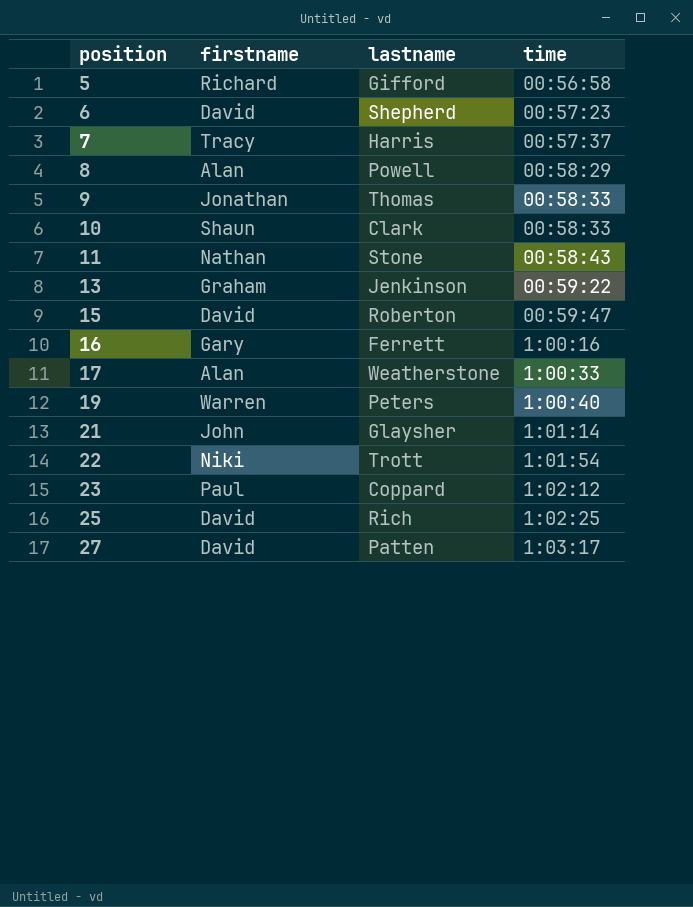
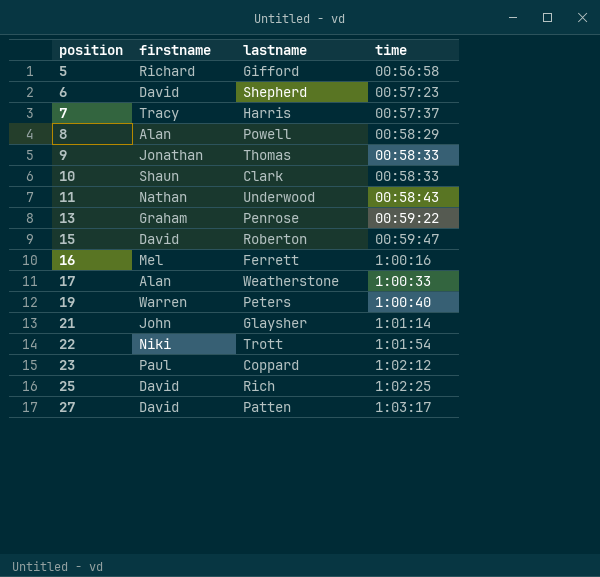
11 | lastname: Stone -> Underwood
13 | lastname: Jenkinson -> Penrose
16 | firstname: Gary -> Mel

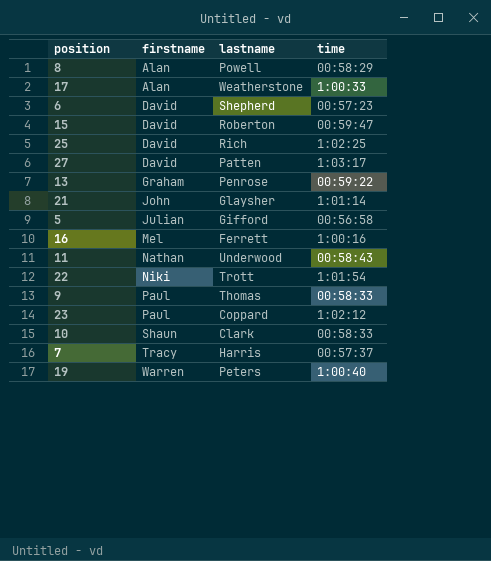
row order: position ascending -> firstname ascending
5 | firstname: Richard -> Julian
9 | firstname: Jonathan -> Paul

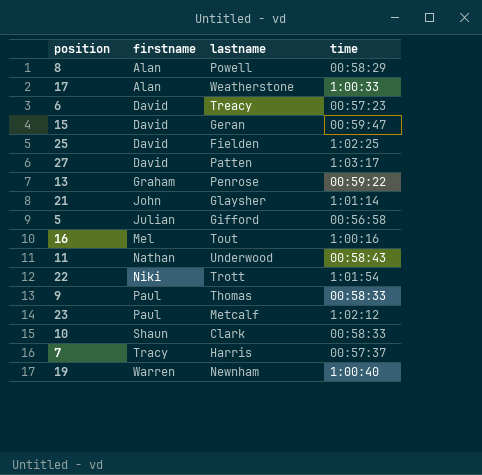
6 | lastname: Shepherd -> Treacy
15 | lastname: Roberton -> Geran
25 | lastname: Rich -> Fielden
16 | lastname: Ferrett -> Tout
23 | lastname: Coppard -> Metcalf
19 | lastname: Peters -> Newnham

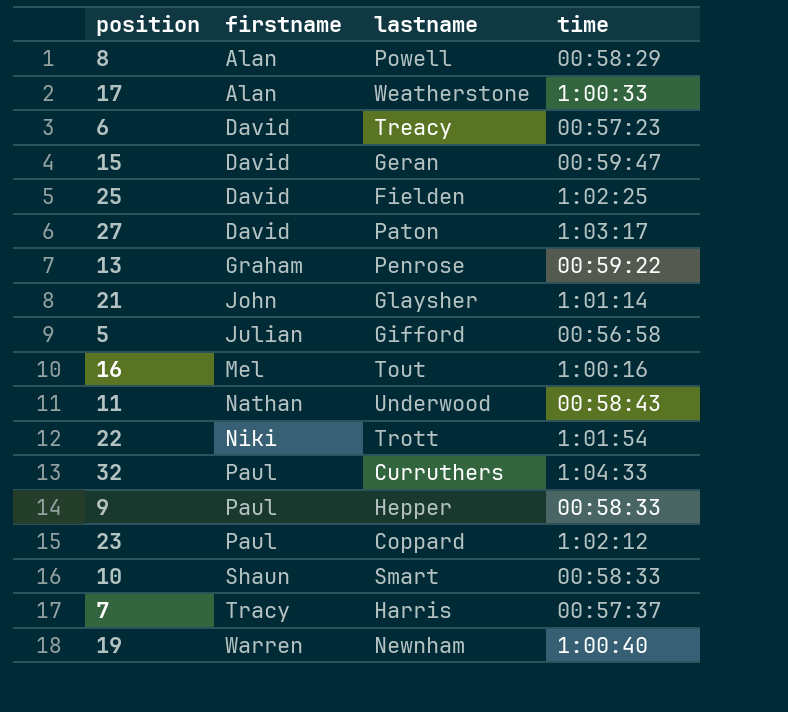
27 | lastname: Patten -> Paton
row 32: none -> Paul | Curruthers | 1:04:33
9 | lastname: Thomas -> Hepper
23 | lastname: Metcalf -> Coppard
10 | lastname: Clark -> Smart

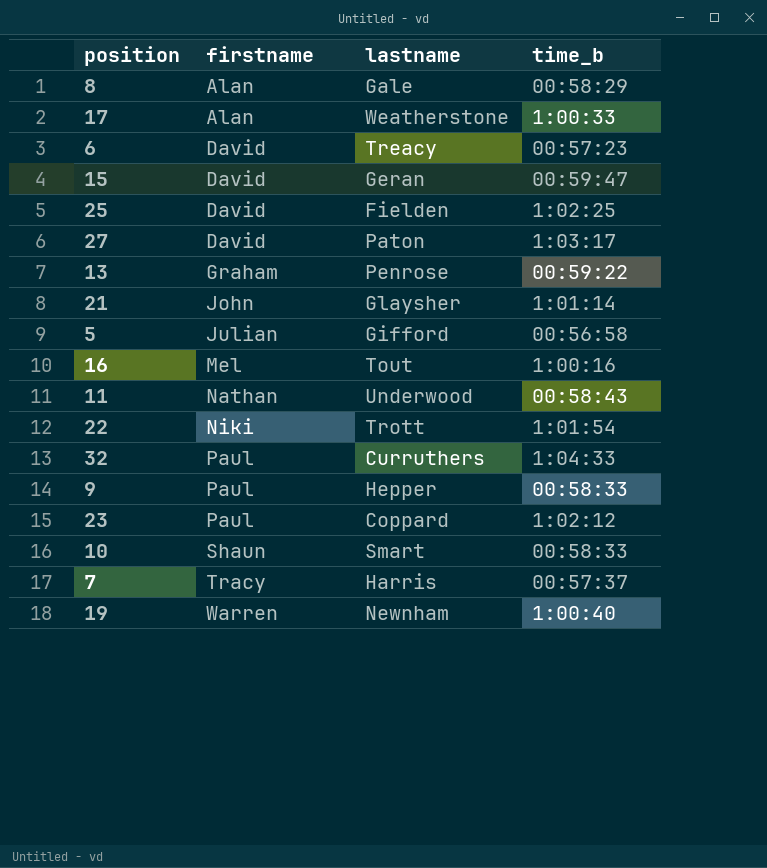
column name: time -> time_b
8 | lastname: Powell -> Gale

